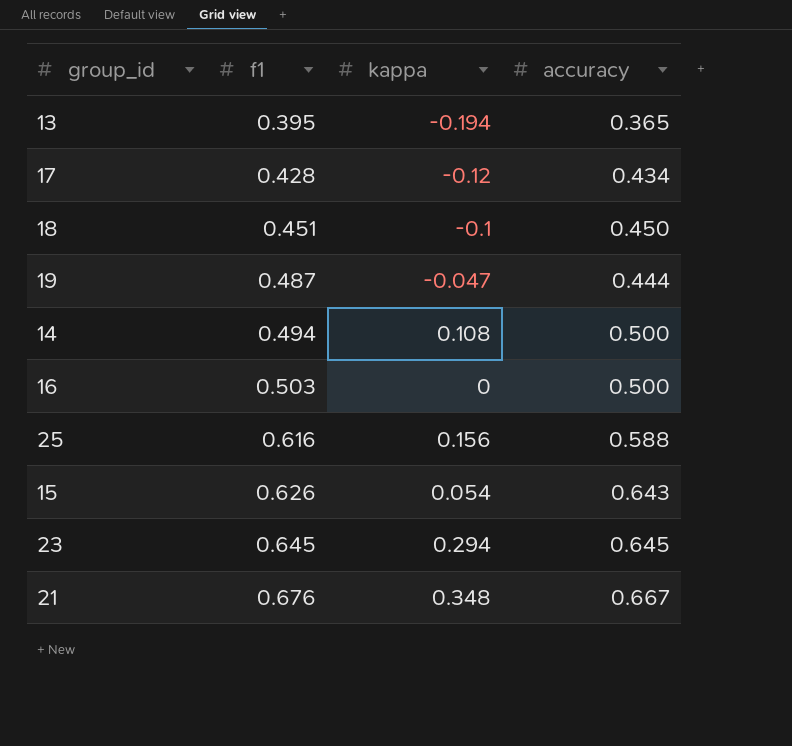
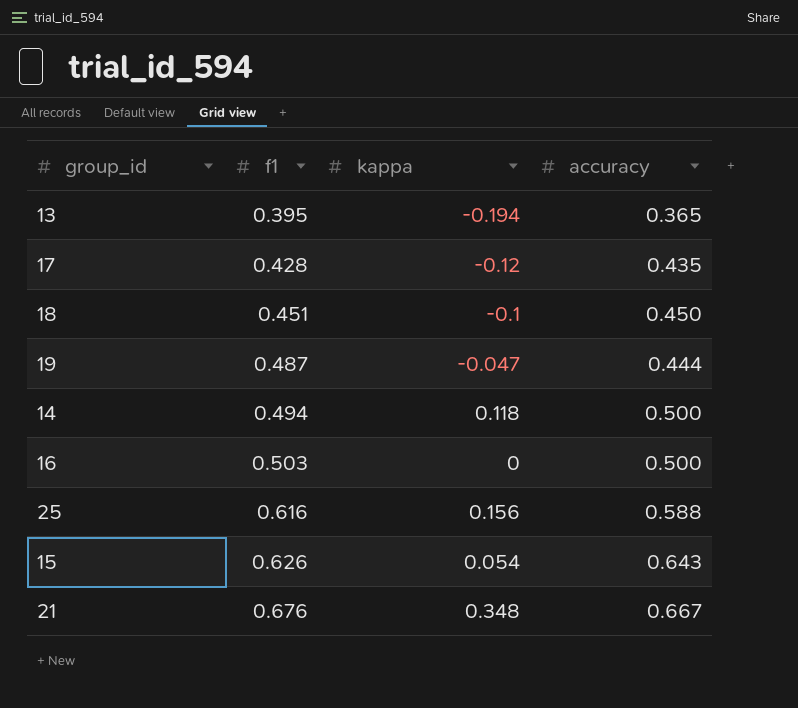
row 23: 0.645 | 0.294 | 0.645 -> none
17 | accuracy: 0.434 -> 0.435
14 | kappa: 0.108 -> 0.118

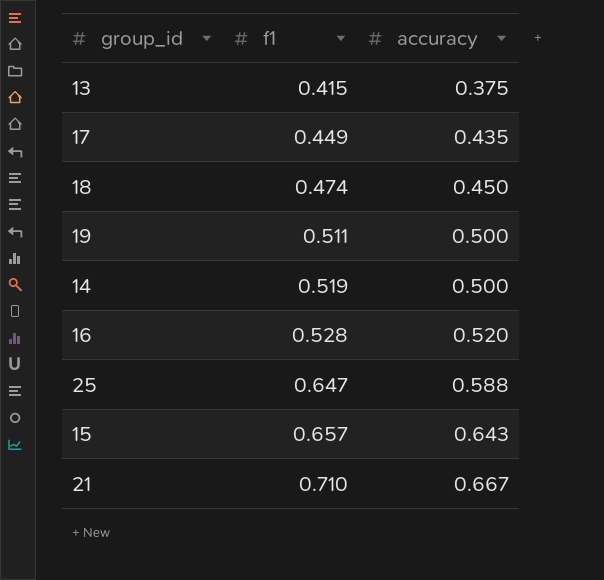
column kappa | position: 3 -> none
13 | f1: 0.395 -> 0.415
13 | accuracy: 0.365 -> 0.375
17 | f1: 0.428 -> 0.449
18 | f1: 0.451 -> 0.474
19 | f1: 0.487 -> 0.511
19 | accuracy: 0.444 -> 0.500
14 | f1: 0.494 -> 0.519
16 | f1: 0.503 -> 0.528
16 | accuracy: 0.500 -> 0.520
25 | f1: 0.616 -> 0.647
15 | f1: 0.626 -> 0.657
21 | f1: 0.676 -> 0.710

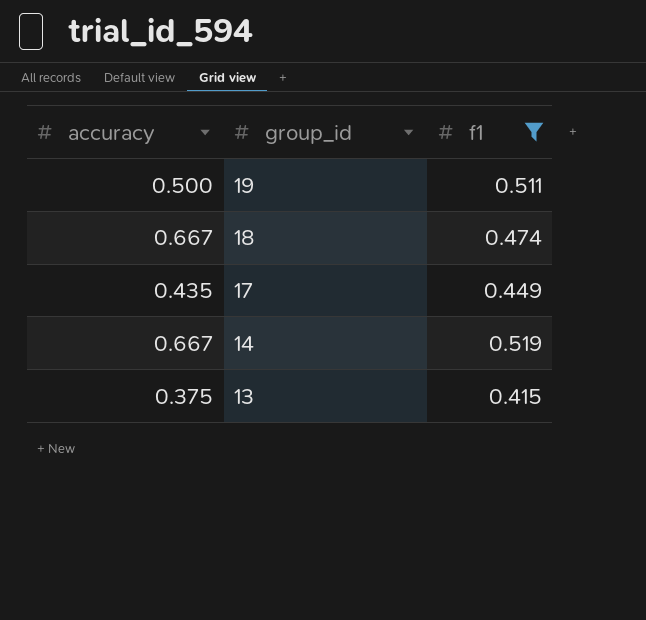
filter: none -> f1 <= 0.519
row order: f1 ascending -> group_id descending
column accuracy | position: 3 -> 1
18 | accuracy: 0.450 -> 0.667
14 | accuracy: 0.500 -> 0.667

